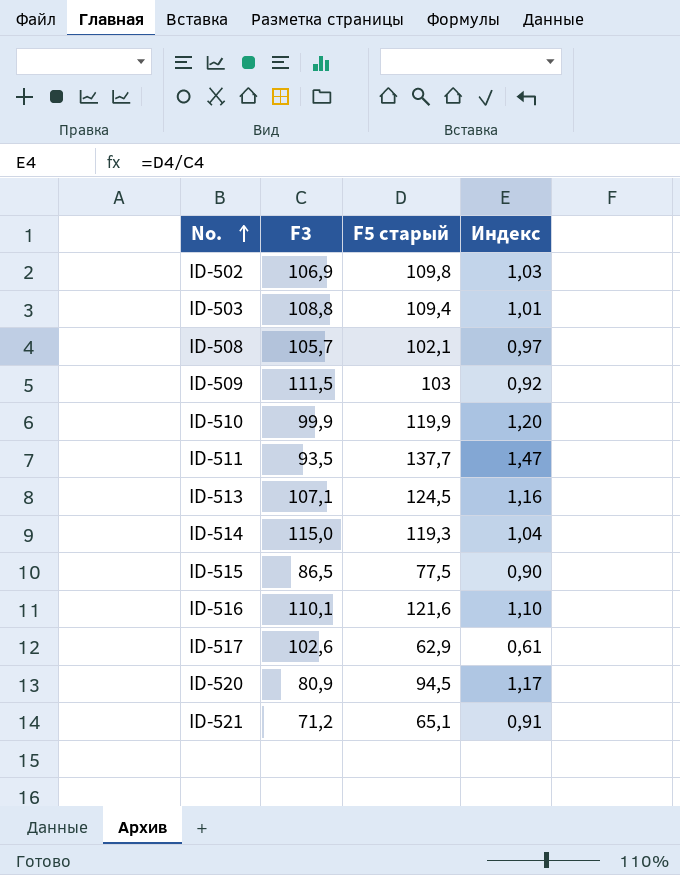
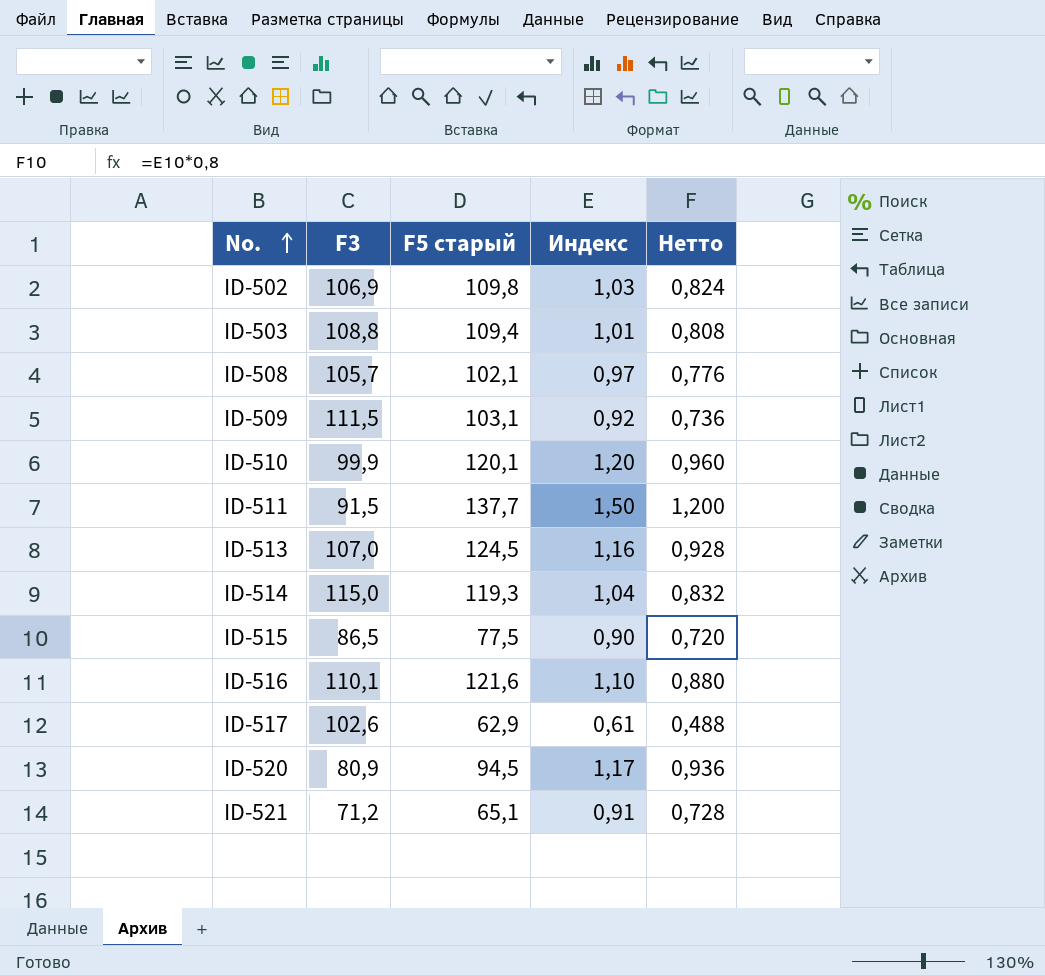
column Нетто | formula: none -> [Индекс] * 0,8
ID-509 | F5 старый: 103 -> 103,1
ID-510 | F5 старый: 119,9 -> 120,1
ID-511 | F3: 93,5 -> 91,5
ID-511 | Индекс: 1,47 -> 1,50
ID-513 | F3: 107,1 -> 107,0

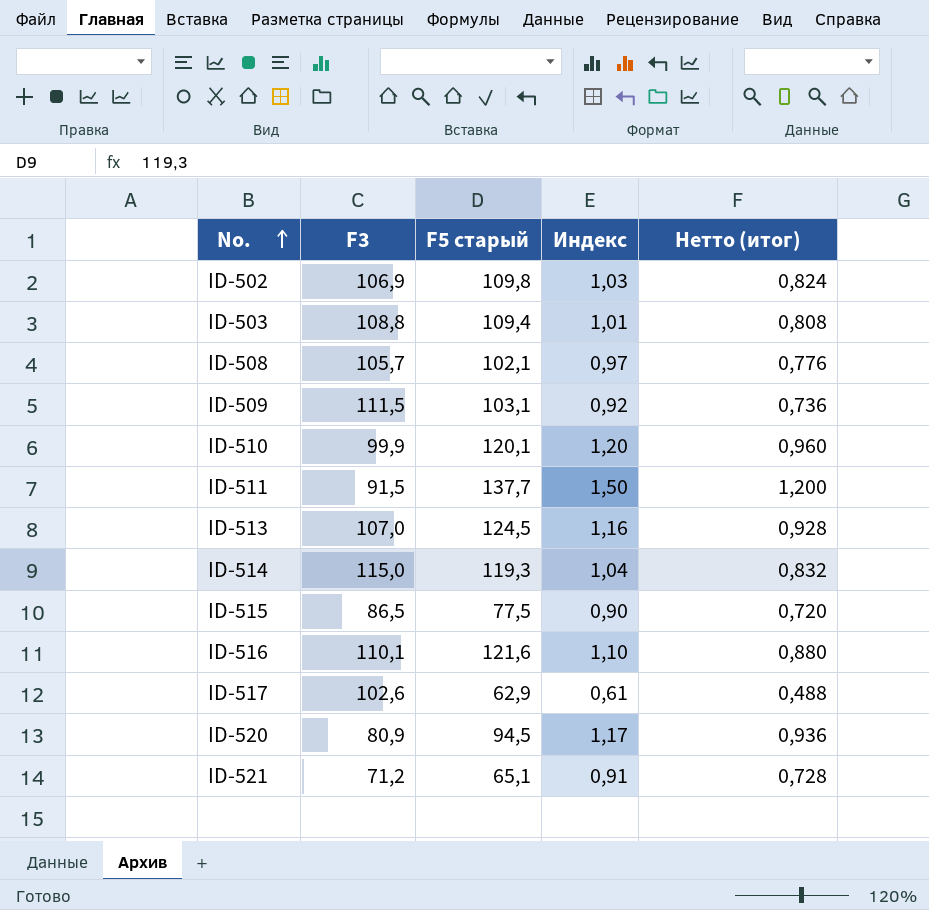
column name: Нетто -> Нетто (итог)

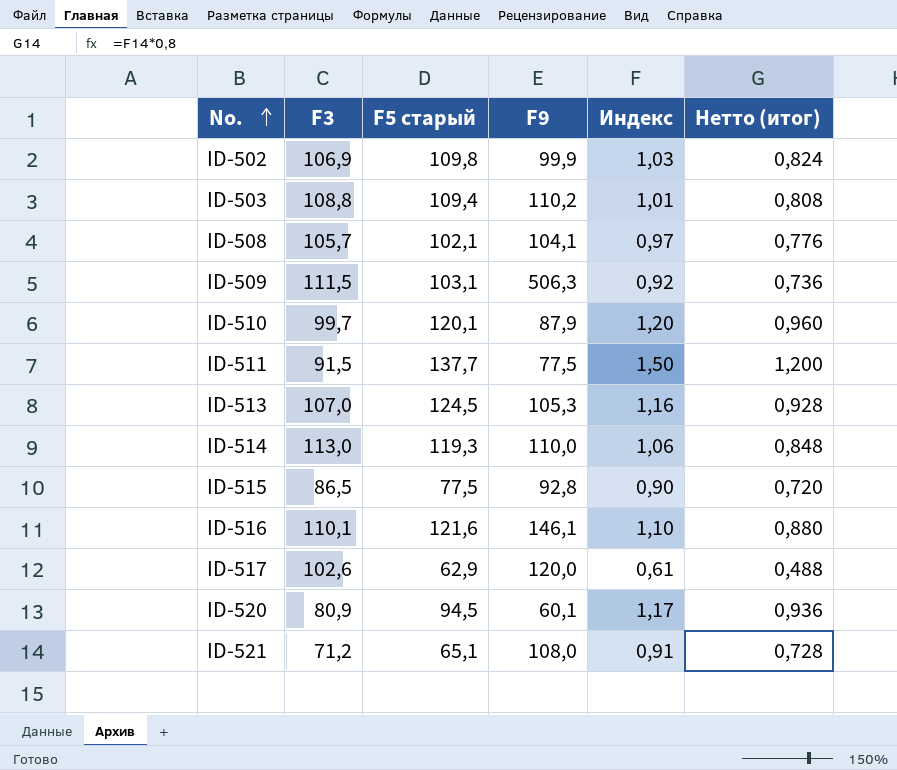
column F9 | position: none -> 4
ID-510 | F3: 99,9 -> 99,7
ID-514 | F3: 115,0 -> 113,0
ID-514 | Индекс: 1,04 -> 1,06
ID-514 | Нетто (итог): 0,832 -> 0,848

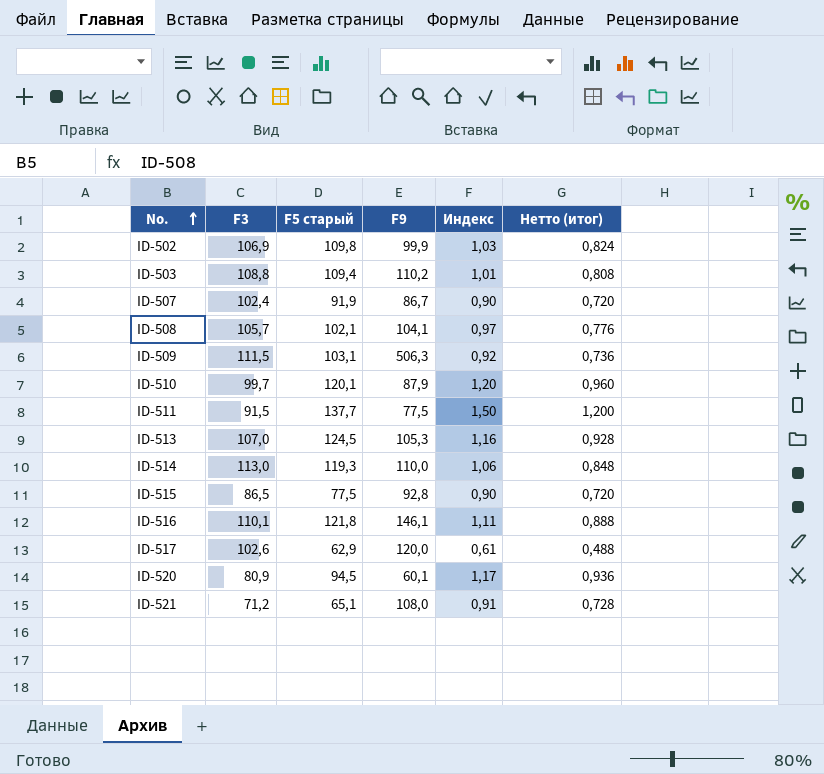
row ID-507: none -> 102,4 | 91,9 | 86,7 | 0,90 | 0,720
ID-516 | F5 старый: 121,6 -> 121,8
ID-516 | Индекс: 1,10 -> 1,11
ID-516 | Нетто (итог): 0,880 -> 0,888

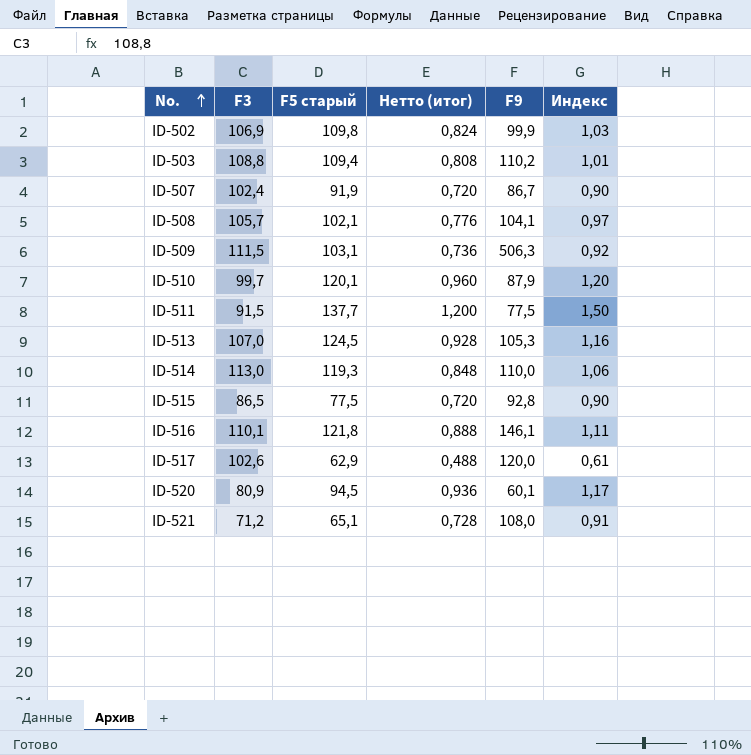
column Нетто (итог) | position: 6 -> 4

